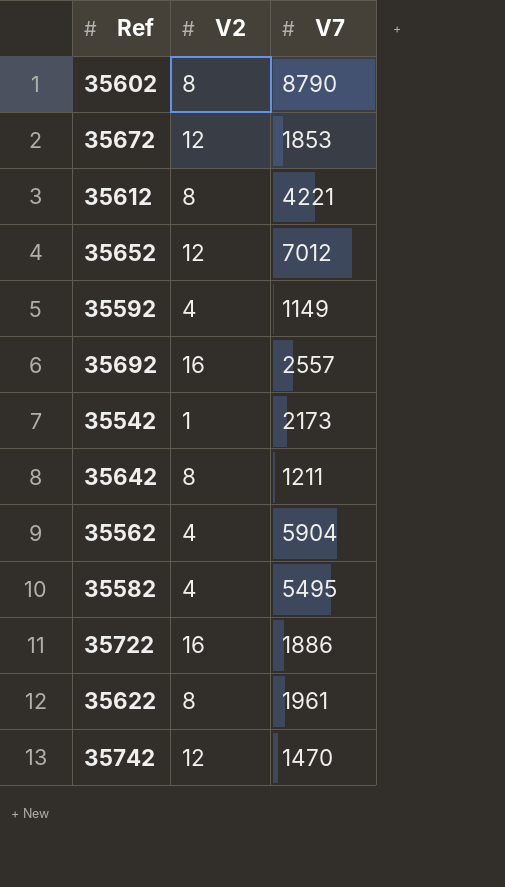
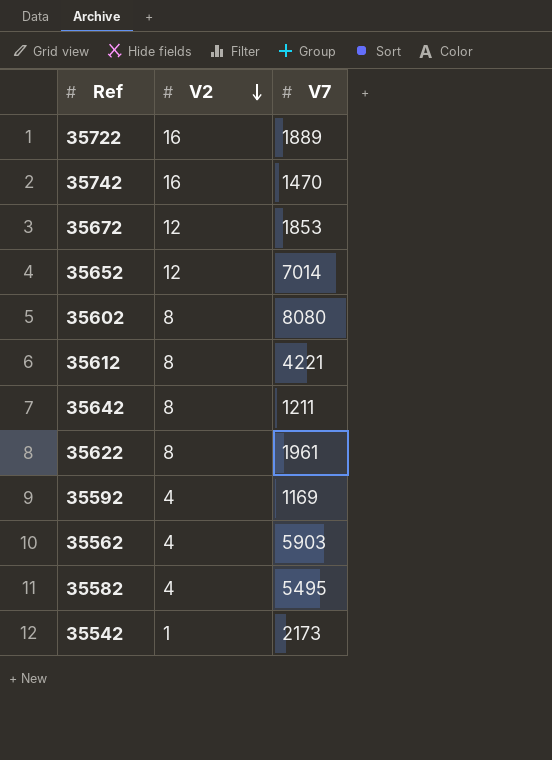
row order: none -> V2 descending
row 35692: 16 | 2557 -> none
35722 | V7: 1886 -> 1889
35742 | V2: 12 -> 16
35652 | V7: 7012 -> 7014
35602 | V7: 8790 -> 8080
35592 | V7: 1149 -> 1169
35562 | V7: 5904 -> 5903

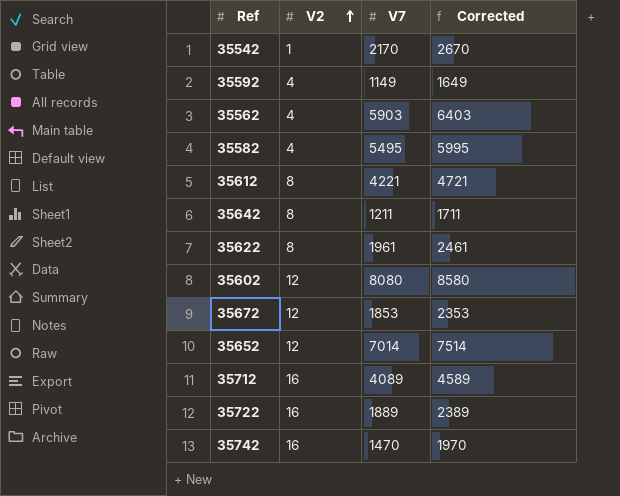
row order: V2 descending -> V2 ascending
column Corrected | formula: none -> [V7] + 500
35542 | V7: 2173 -> 2170
35592 | V7: 1169 -> 1149
35602 | V2: 8 -> 12
row 35712: none -> 16 | 4089 | 4589

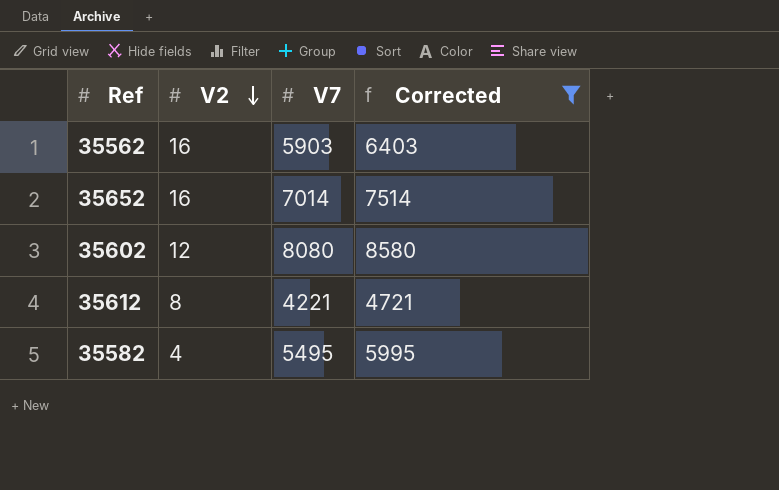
filter: none -> Corrected >= 4721
row order: V2 ascending -> V2 descending
35562 | V2: 4 -> 16
35652 | V2: 12 -> 16

